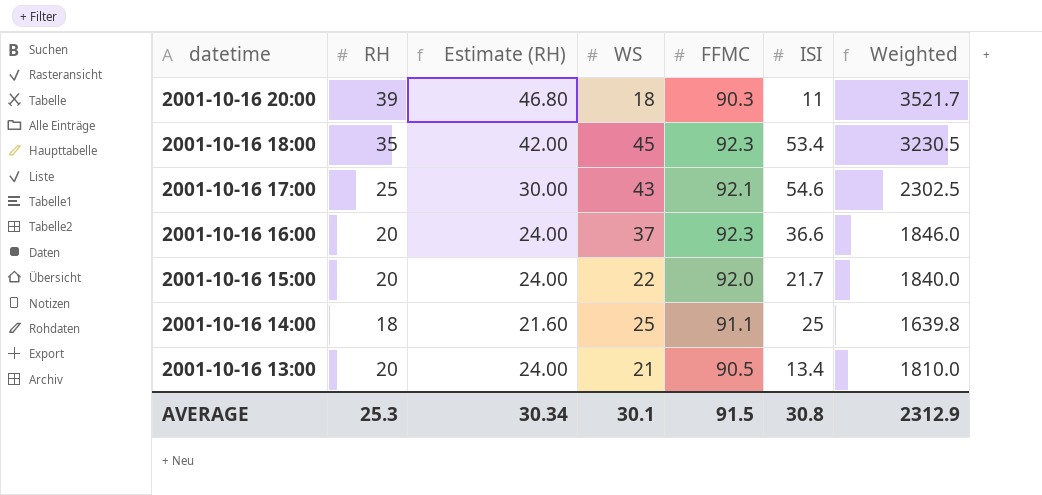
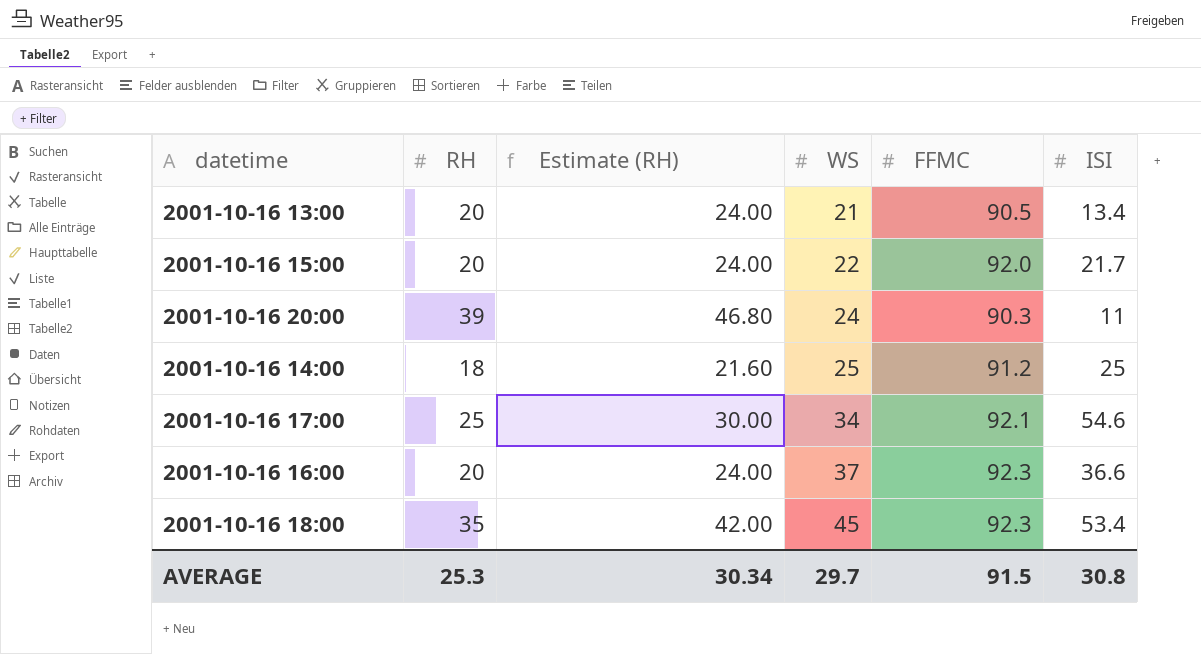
row order: datetime descending -> WS ascending
column Weighted | formula: [RH] * [FFMC] -> none
2001-10-16 20:00 | WS: 18 -> 24
2001-10-16 14:00 | FFMC: 91.1 -> 91.2
2001-10-16 17:00 | WS: 43 -> 34
AVERAGE | WS: 30.1 -> 29.7

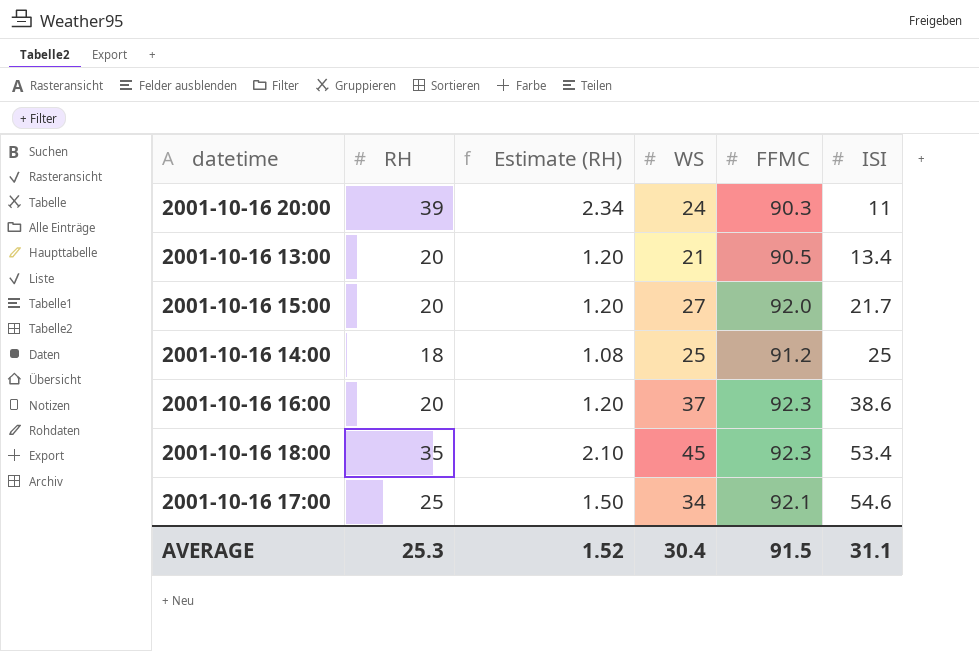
row order: WS ascending -> ISI ascending
column Estimate (RH) | formula: [RH] * 1.2 -> [RH] * 0.06
2001-10-16 15:00 | WS: 22 -> 27
2001-10-16 16:00 | ISI: 36.6 -> 38.6
AVERAGE | Estimate (RH): 30.34 -> 1.52
AVERAGE | WS: 29.7 -> 30.4
AVERAGE | ISI: 30.8 -> 31.1

